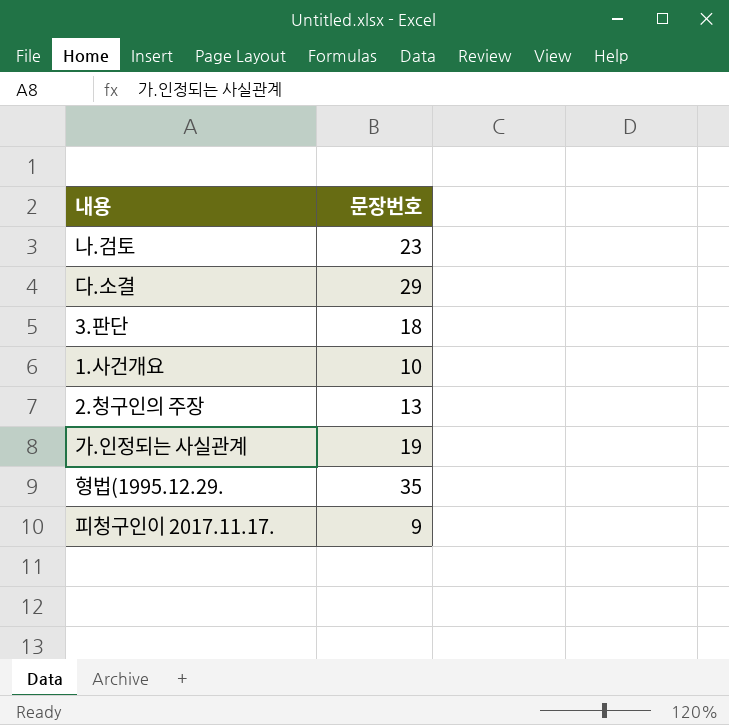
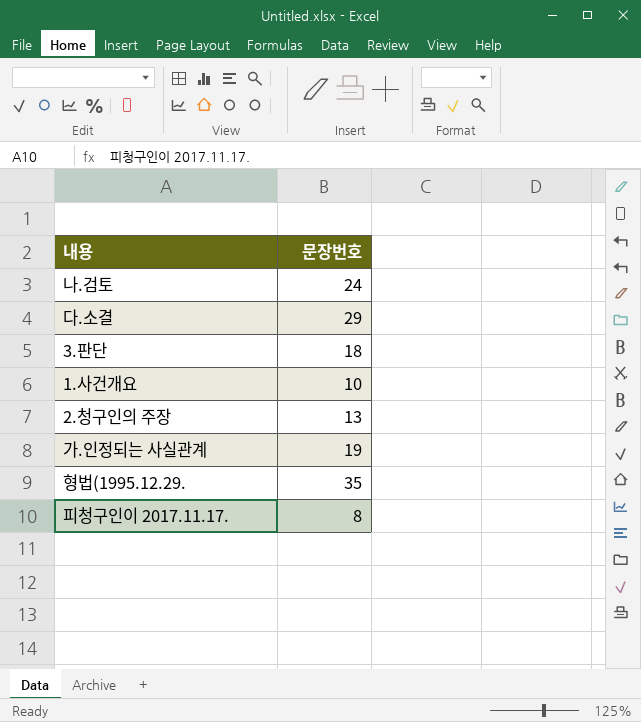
나.검토 | 문장번호: 23 -> 24
피청구인이 2017.11.17. | 문장번호: 9 -> 8

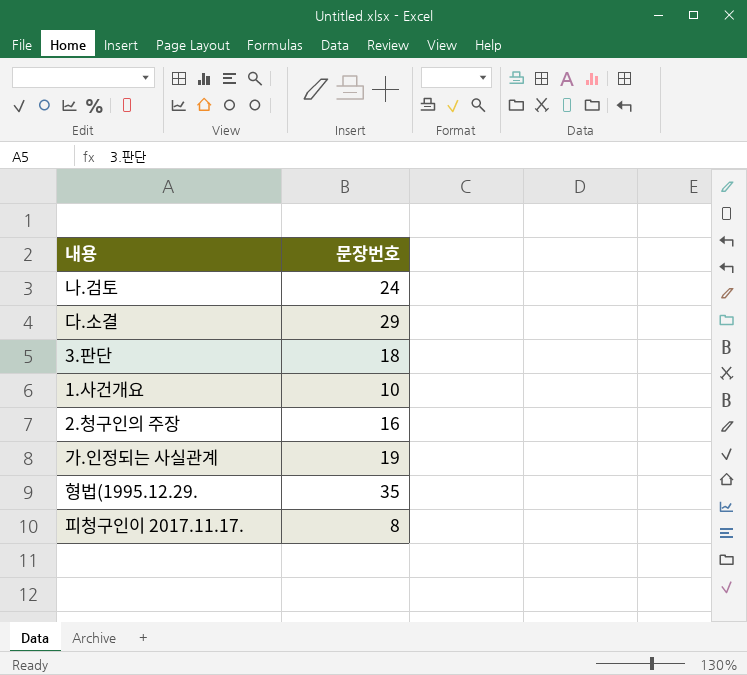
2.청구인의 주장 | 문장번호: 13 -> 16

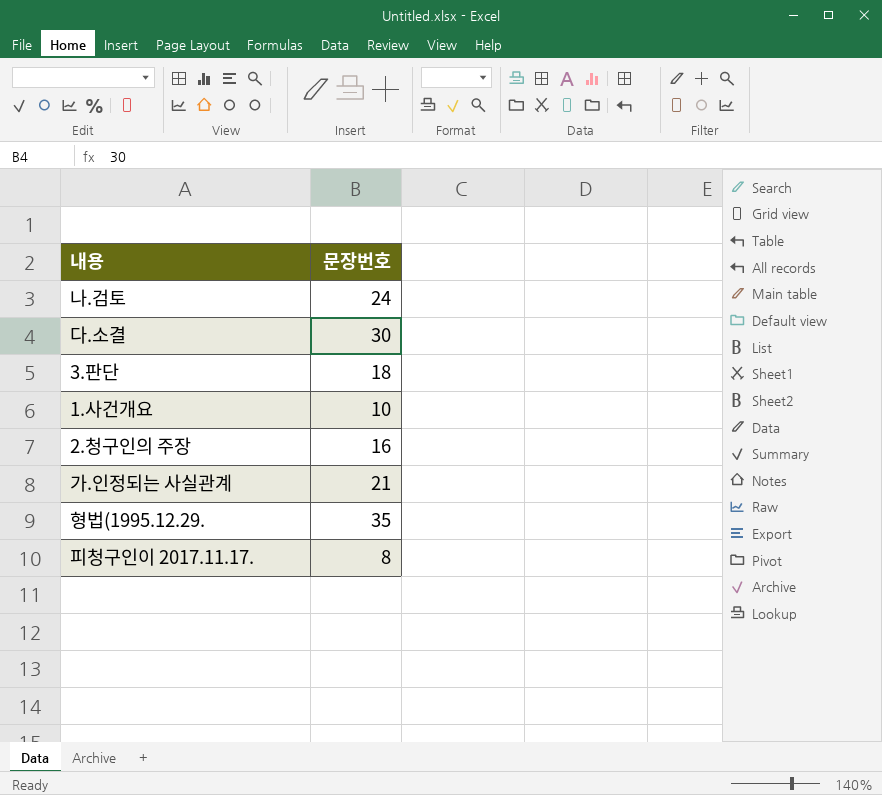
다.소결 | 문장번호: 29 -> 30
가.인정되는 사실관계 | 문장번호: 19 -> 21

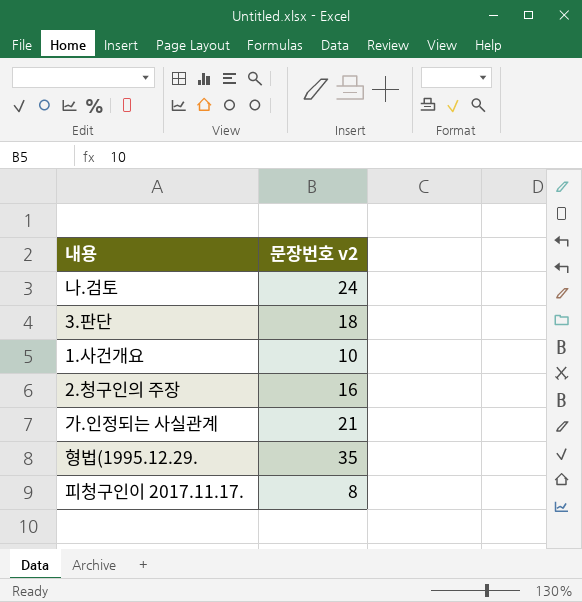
column name: 문장번호 -> 문장번호 v2
row 다.소결: 30 -> none

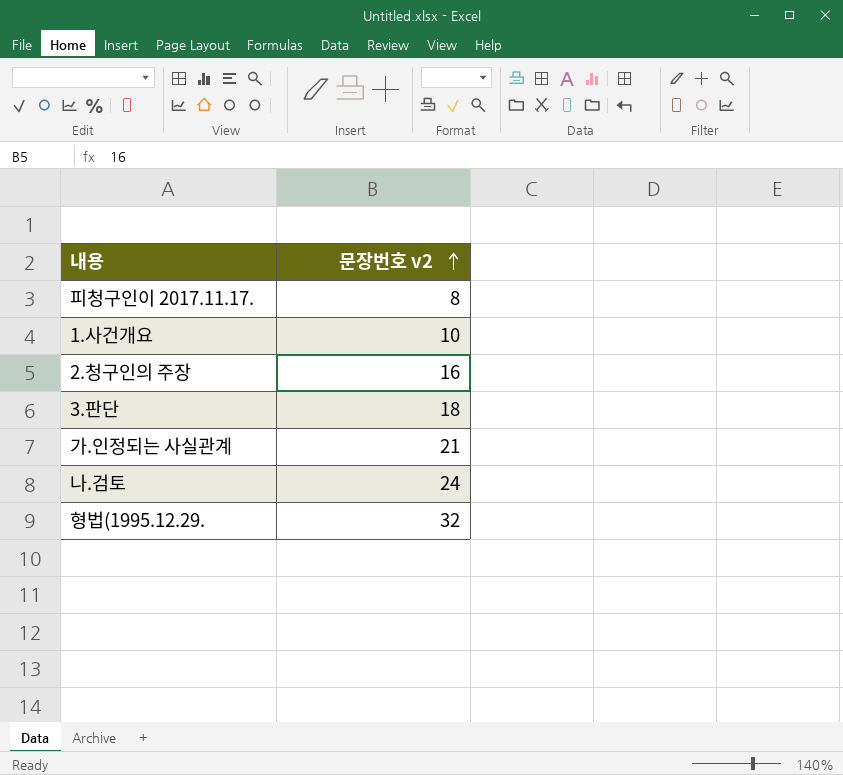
row order: none -> 문장번호 v2 ascending
형법(1995.12.29. | 문장번호 v2: 35 -> 32

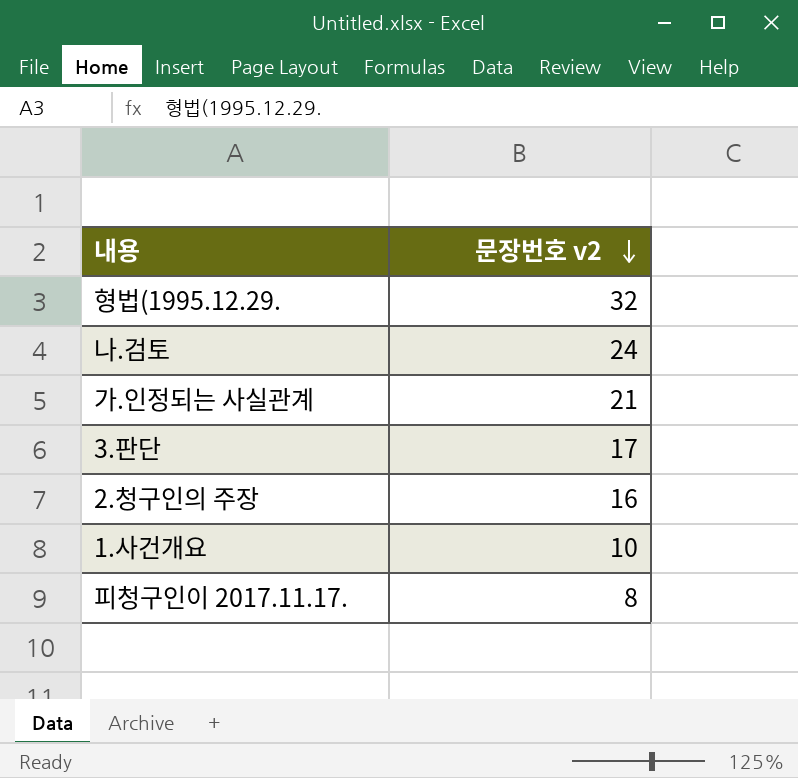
row order: 문장번호 v2 ascending -> 문장번호 v2 descending
3.판단 | 문장번호 v2: 18 -> 17

